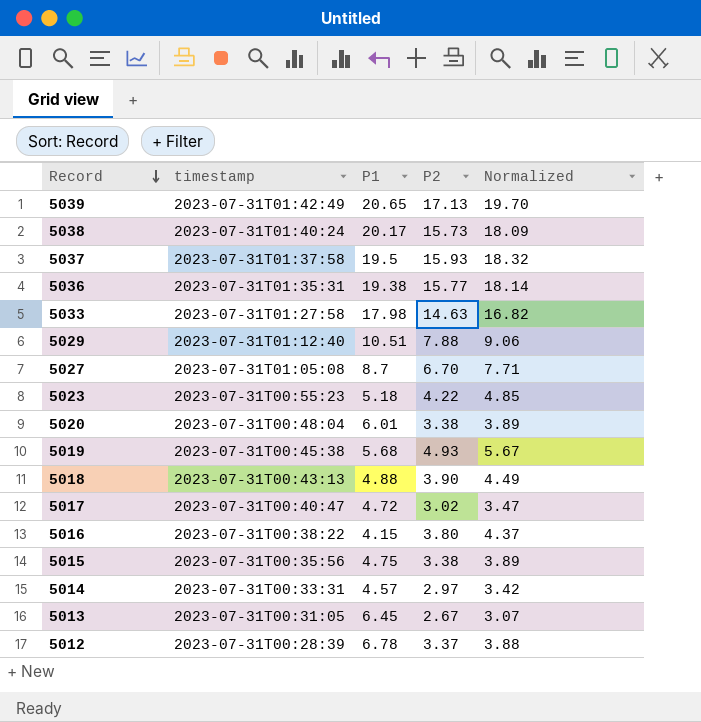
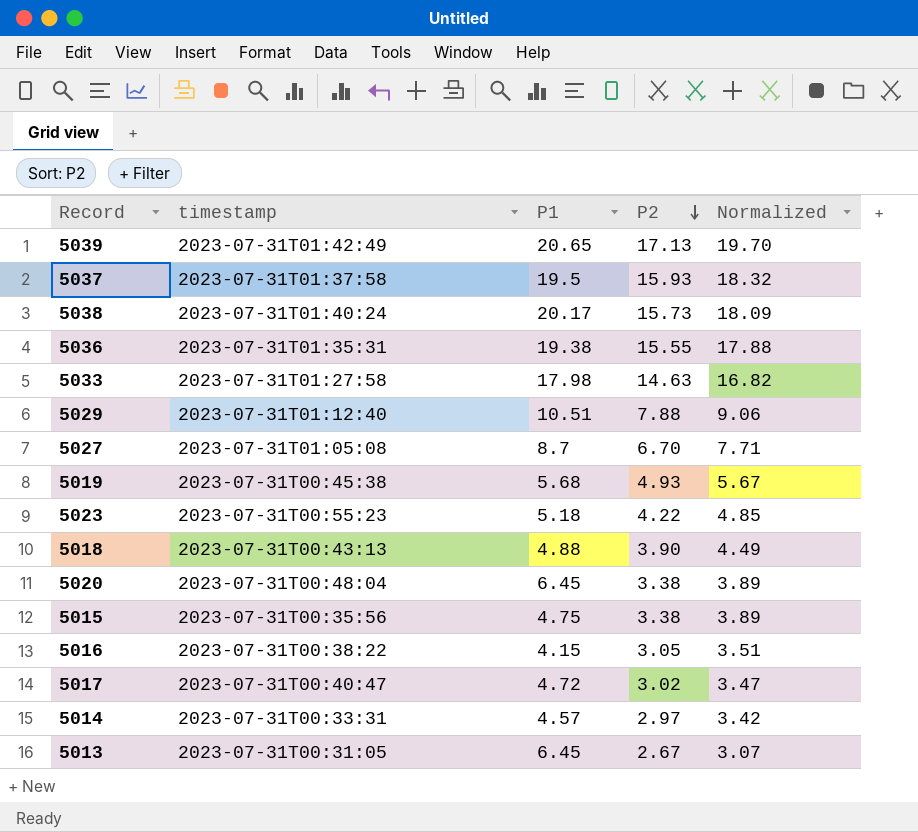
row order: Record descending -> P2 descending
row 5012: 2023-07-31T00:28:39 | 6.78 | 3.37 | 3.88 -> none
5036 | P2: 15.77 -> 15.55
5036 | Normalized: 18.14 -> 17.88
5020 | P1: 6.01 -> 6.45
5016 | P2: 3.80 -> 3.05
5016 | Normalized: 4.37 -> 3.51

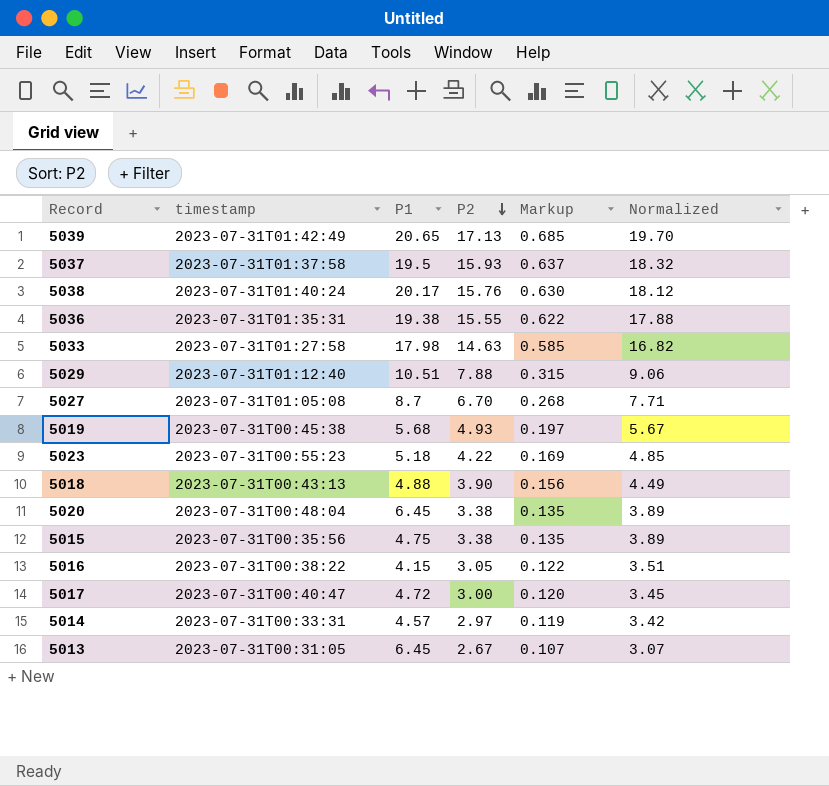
column Markup | formula: none -> [P2] * 0.04
5038 | P2: 15.73 -> 15.76
5038 | Normalized: 18.09 -> 18.12
5017 | P2: 3.02 -> 3.00
5017 | Normalized: 3.47 -> 3.45

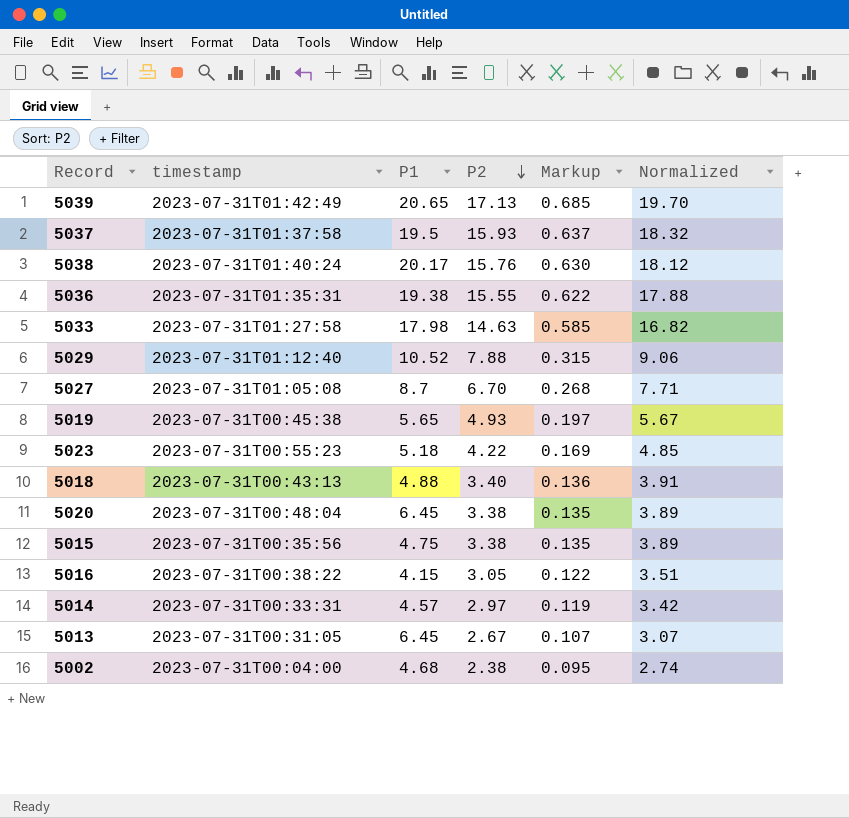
row 5017: 2023-07-31T00:40:47 | 4.72 | 3.00 | 0.120 | 3.45 -> none
5029 | P1: 10.51 -> 10.52
5019 | P1: 5.68 -> 5.65
5018 | P2: 3.90 -> 3.40
5018 | Markup: 0.156 -> 0.136
5018 | Normalized: 4.49 -> 3.91
row 5002: none -> 2023-07-31T00:04:00 | 4.68 | 2.38 | 0.095 | 2.74

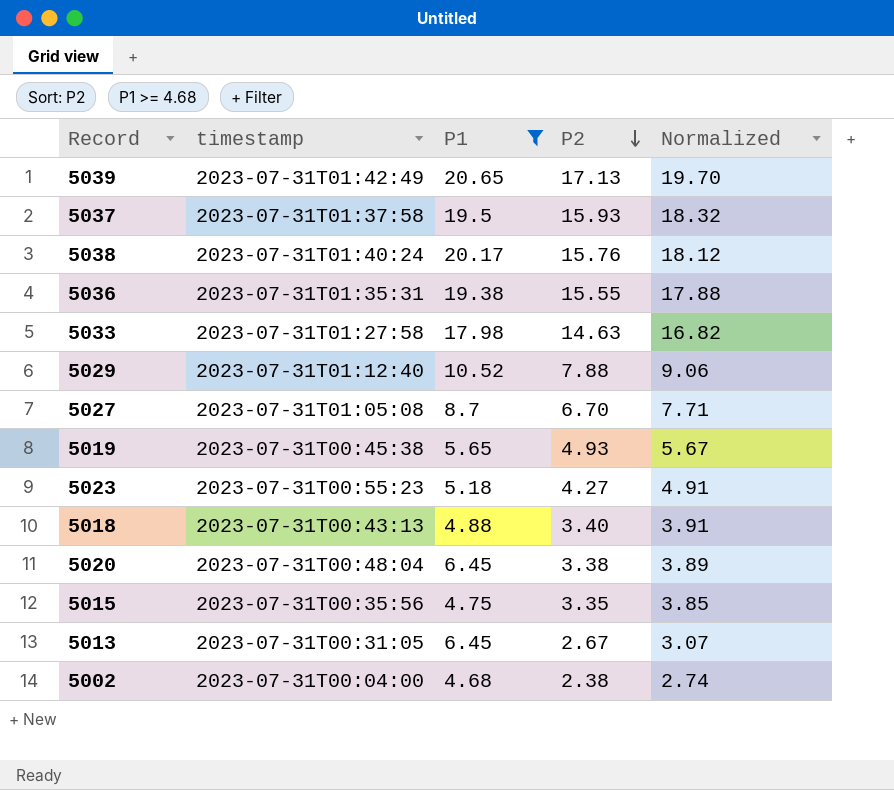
filter: none -> P1 >= 4.68
column Markup | formula: [P2] * 0.04 -> none
5023 | P2: 4.22 -> 4.27
5023 | Normalized: 4.85 -> 4.91
5015 | P2: 3.38 -> 3.35
5015 | Normalized: 3.89 -> 3.85

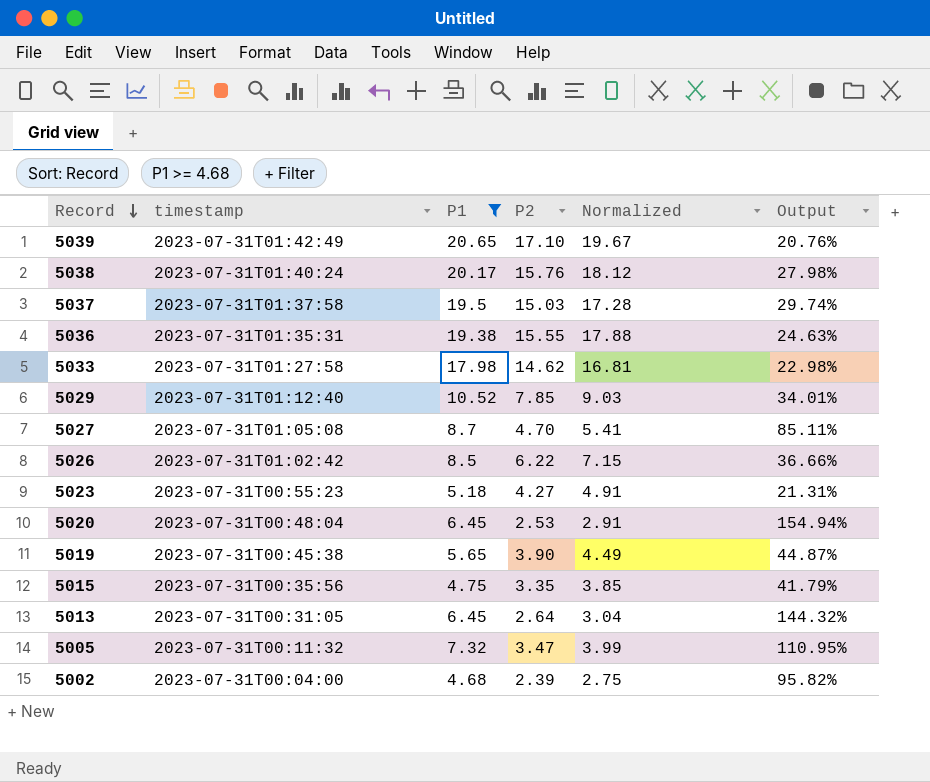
row order: P2 descending -> Record descending
column Output | formula: none -> ([P1] - [P2]) / [P2]
row 5018: 2023-07-31T00:43:13 | 4.88 | 3.40 | 3.91 -> none
5039 | P2: 17.13 -> 17.10
5039 | Normalized: 19.70 -> 19.67
5037 | P2: 15.93 -> 15.03
5037 | Normalized: 18.32 -> 17.28
5033 | P2: 14.63 -> 14.62
5033 | Normalized: 16.82 -> 16.81
5029 | P2: 7.88 -> 7.85
5029 | Normalized: 9.06 -> 9.03
5027 | P2: 6.70 -> 4.70
5027 | Normalized: 7.71 -> 5.41
row 5026: none -> 2023-07-31T01:02:42 | 8.5 | 6.22 | 7.15 | 36.66%
5020 | P2: 3.38 -> 2.53
5020 | Normalized: 3.89 -> 2.91
5019 | P2: 4.93 -> 3.90
5019 | Normalized: 5.67 -> 4.49
5013 | P2: 2.67 -> 2.64
5013 | Normalized: 3.07 -> 3.04
row 5005: none -> 2023-07-31T00:11:32 | 7.32 | 3.47 | 3.99 | 110.95%
5002 | P2: 2.38 -> 2.39
5002 | Normalized: 2.74 -> 2.75

